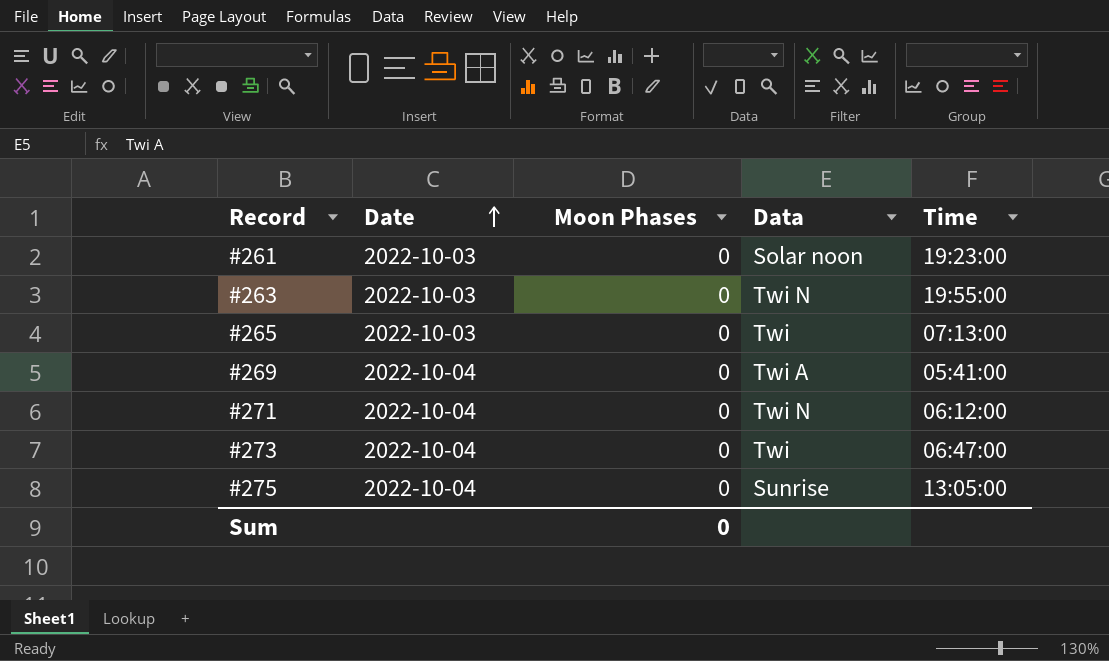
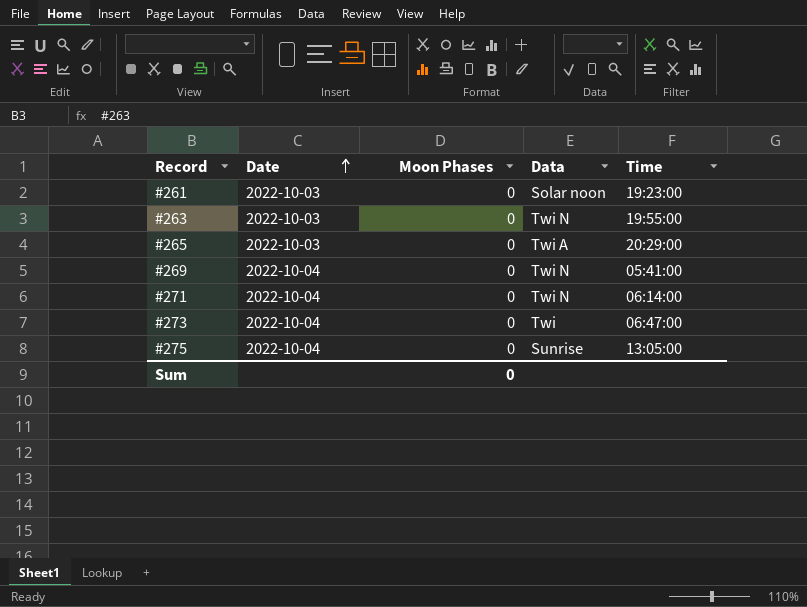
#265 | Data: Twi -> Twi A
#265 | Time: 07:13:00 -> 20:29:00
#269 | Data: Twi A -> Twi N
#271 | Time: 06:12:00 -> 06:14:00

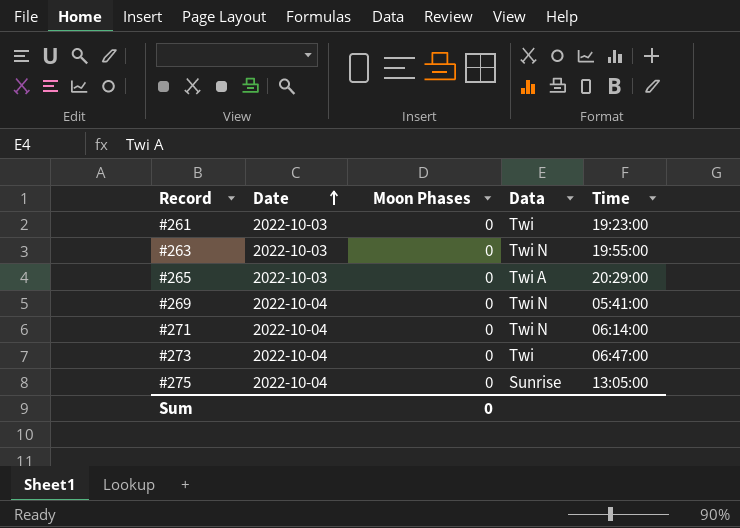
#261 | Data: Solar noon -> Twi

